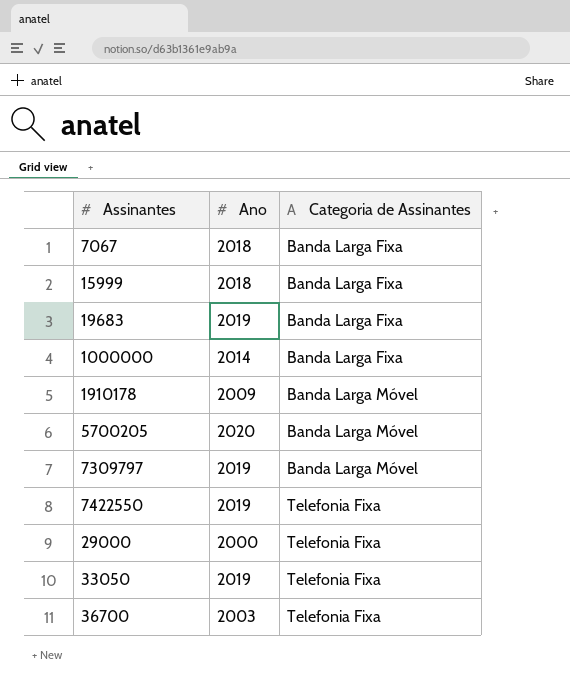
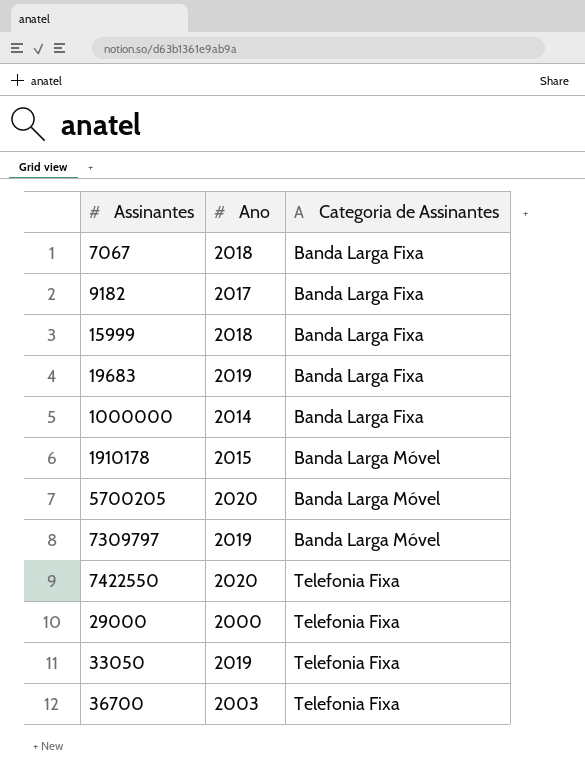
row 9182: none -> 2017 | Banda Larga Fixa
1910178 | Ano: 2009 -> 2015
7422550 | Ano: 2019 -> 2020

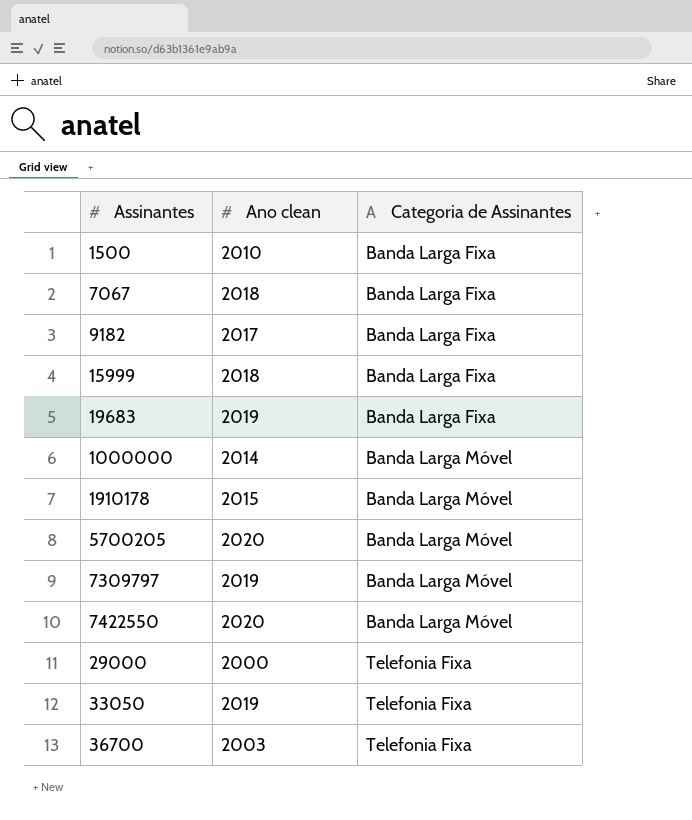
column name: Ano -> Ano clean
row 1500: none -> 2010 | Banda Larga Fixa
1000000 | Categoria de Assinantes: Banda Larga Fixa -> Banda Larga Móvel
7422550 | Categoria de Assinantes: Telefonia Fixa -> Banda Larga Móvel

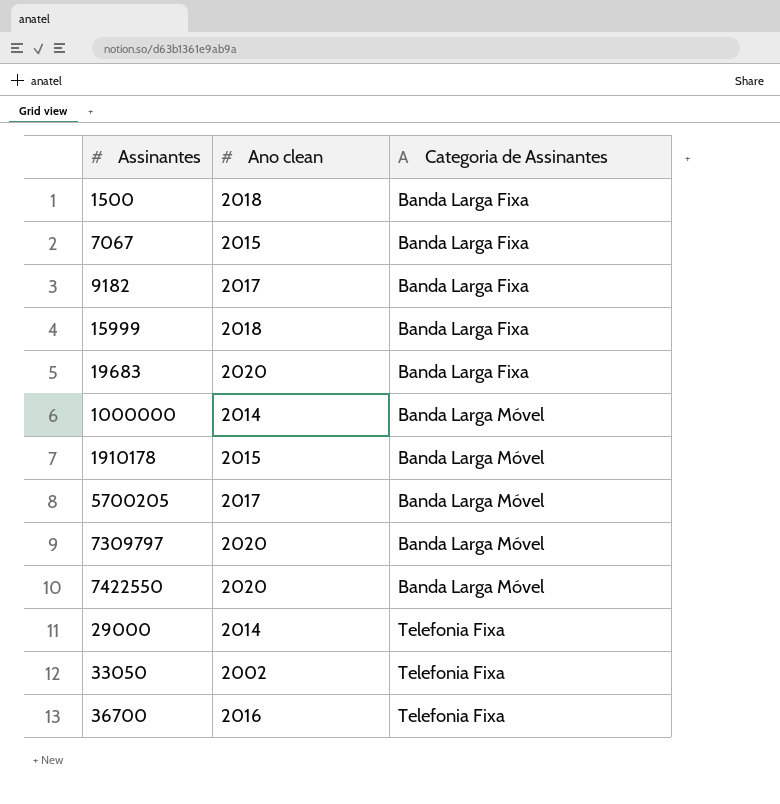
1500 | Ano clean: 2010 -> 2018
7067 | Ano clean: 2018 -> 2015
19683 | Ano clean: 2019 -> 2020
5700205 | Ano clean: 2020 -> 2017
7309797 | Ano clean: 2019 -> 2020
29000 | Ano clean: 2000 -> 2014
33050 | Ano clean: 2019 -> 2002
36700 | Ano clean: 2003 -> 2016

